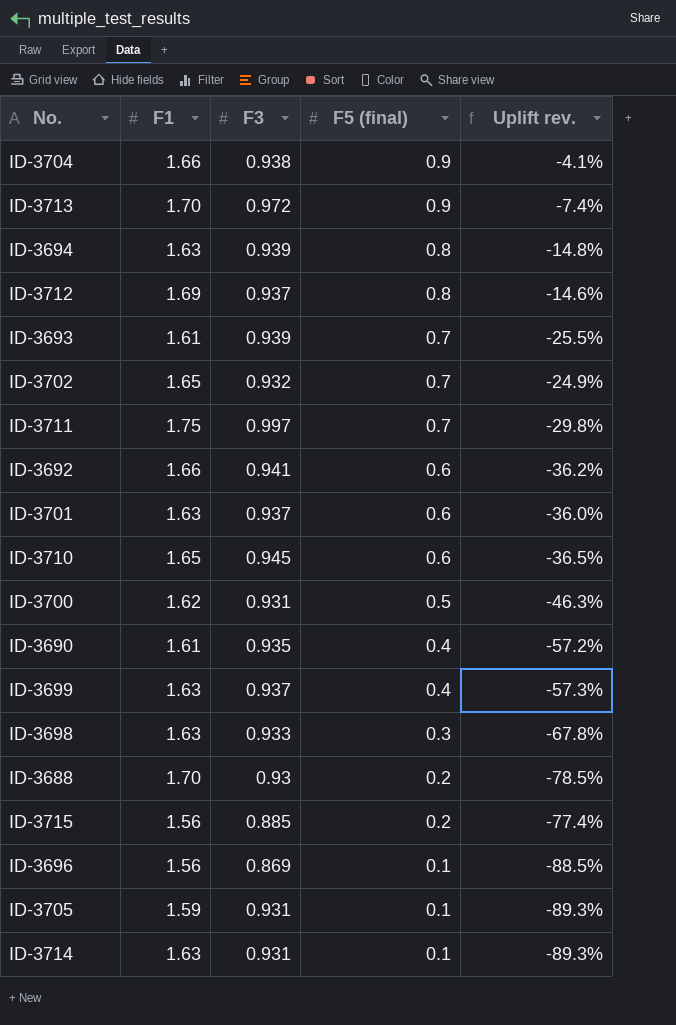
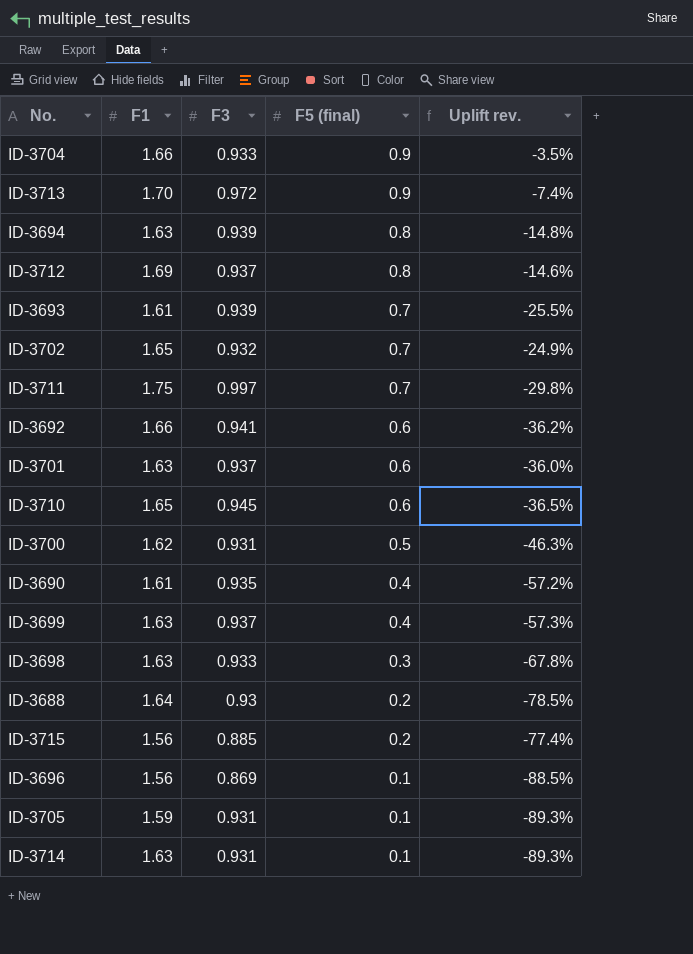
ID-3704 | F3: 0.938 -> 0.933
ID-3704 | Uplift rev.: -4.1% -> -3.5%
ID-3688 | F1: 1.70 -> 1.64

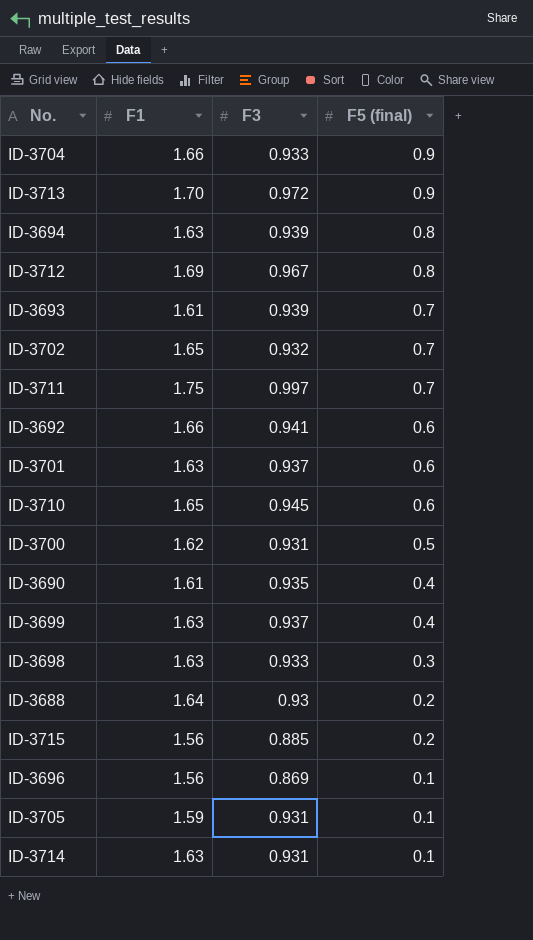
column Uplift rev. | formula: ([F5 (final)] - [F3]) / [F3] -> none
ID-3712 | F3: 0.937 -> 0.967

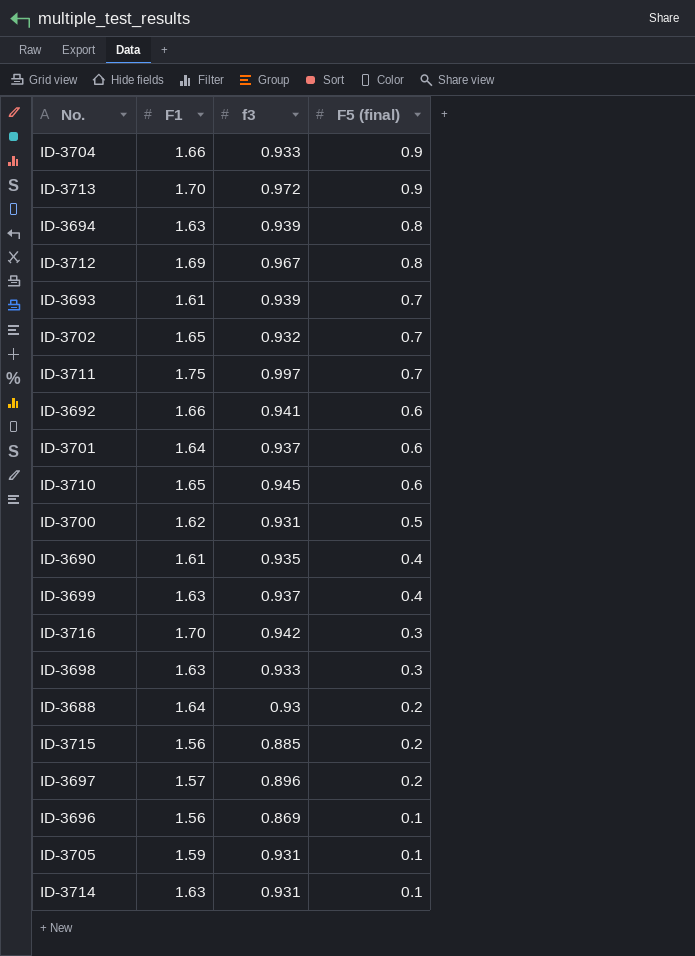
column name: F3 -> f3
ID-3701 | F1: 1.63 -> 1.64
row ID-3716: none -> 1.70 | 0.942 | 0.3
row ID-3697: none -> 1.57 | 0.896 | 0.2

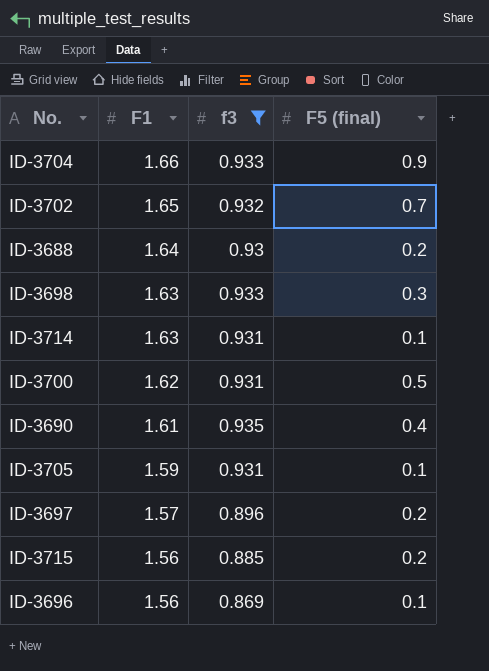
filter: none -> f3 <= 0.935
row order: F5 (final) descending -> F1 descending

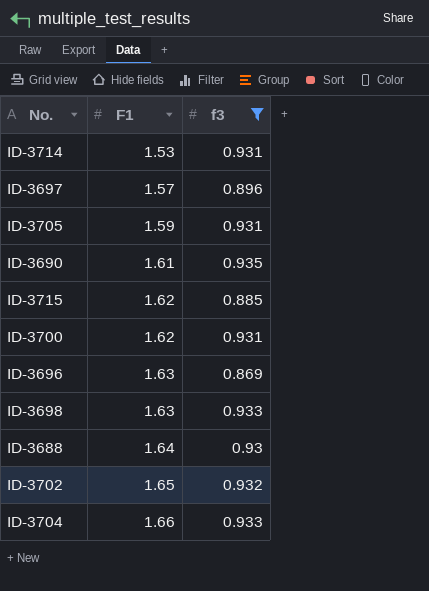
row order: F1 descending -> F1 ascending
column F5 (final) | position: 4 -> none
ID-3714 | F1: 1.63 -> 1.53
ID-3715 | F1: 1.56 -> 1.62
ID-3696 | F1: 1.56 -> 1.63

